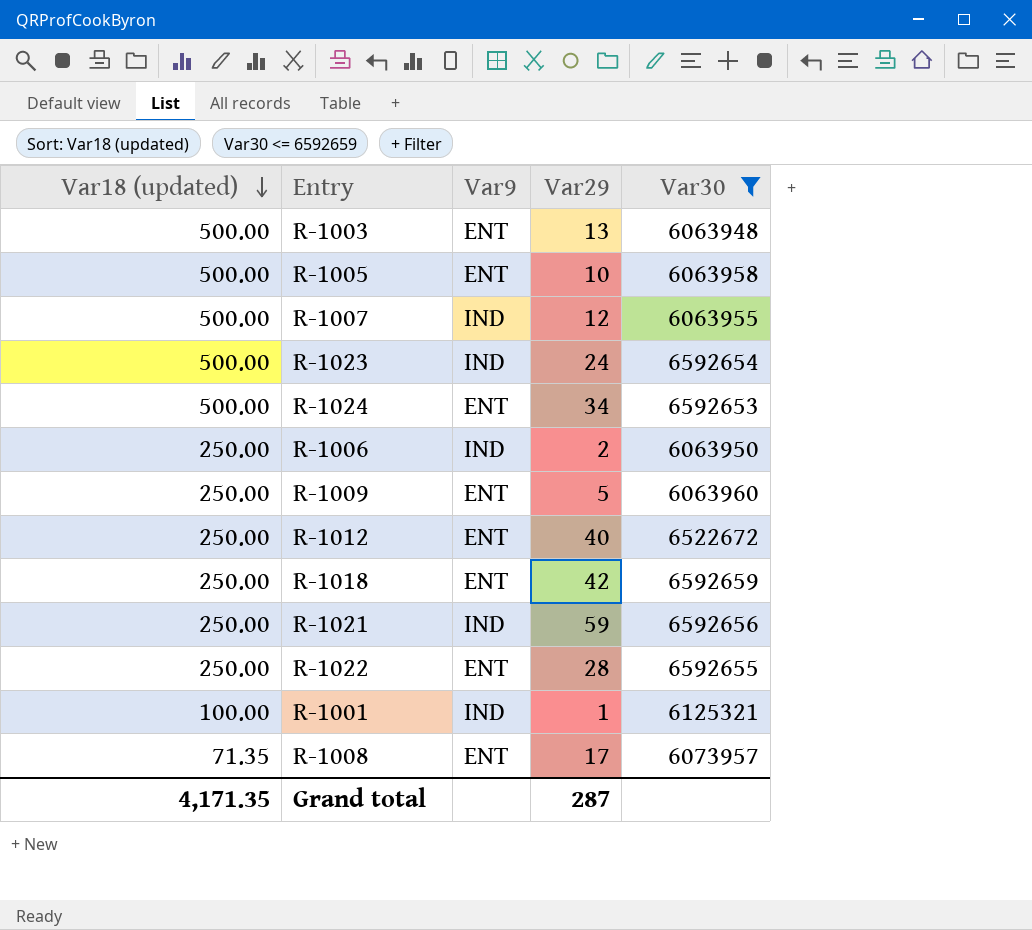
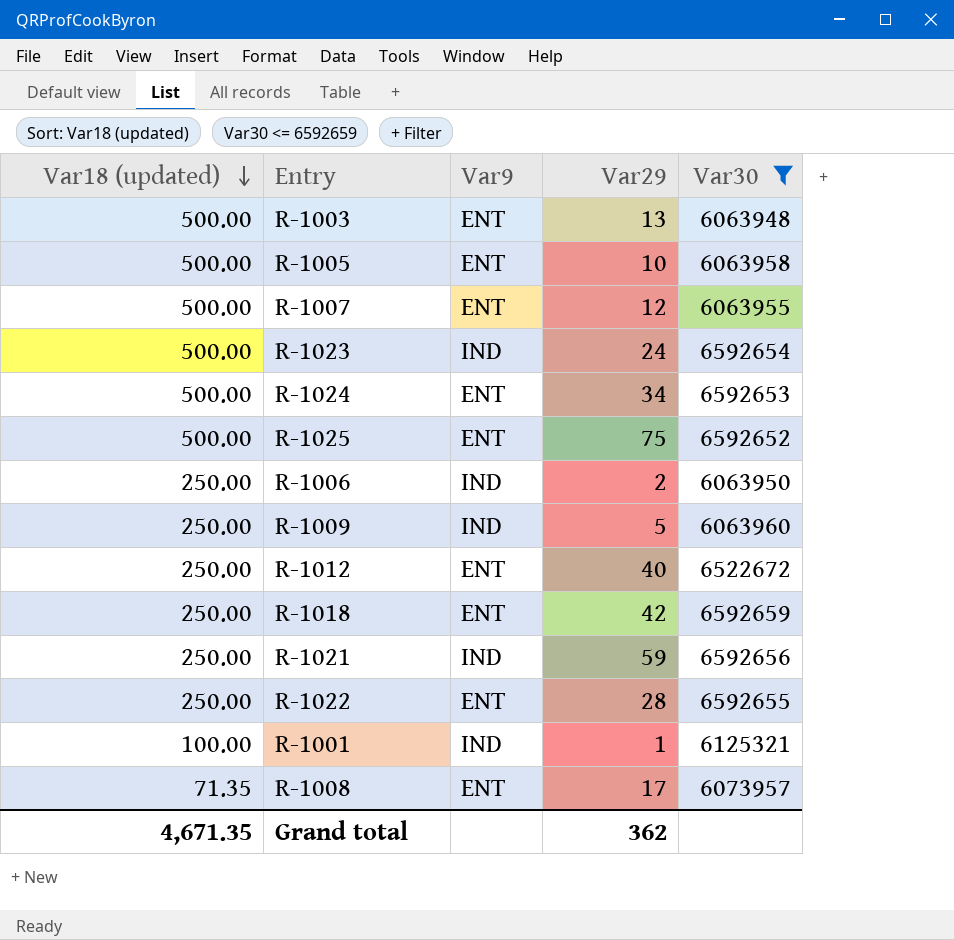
R-1007 | Var9: IND -> ENT
row R-1025: none -> 500.00 | ENT | 75 | 6592652
R-1009 | Var9: ENT -> IND
Grand total | Var18 (updated): 4,171.35 -> 4,671.35
Grand total | Var29: 287 -> 362

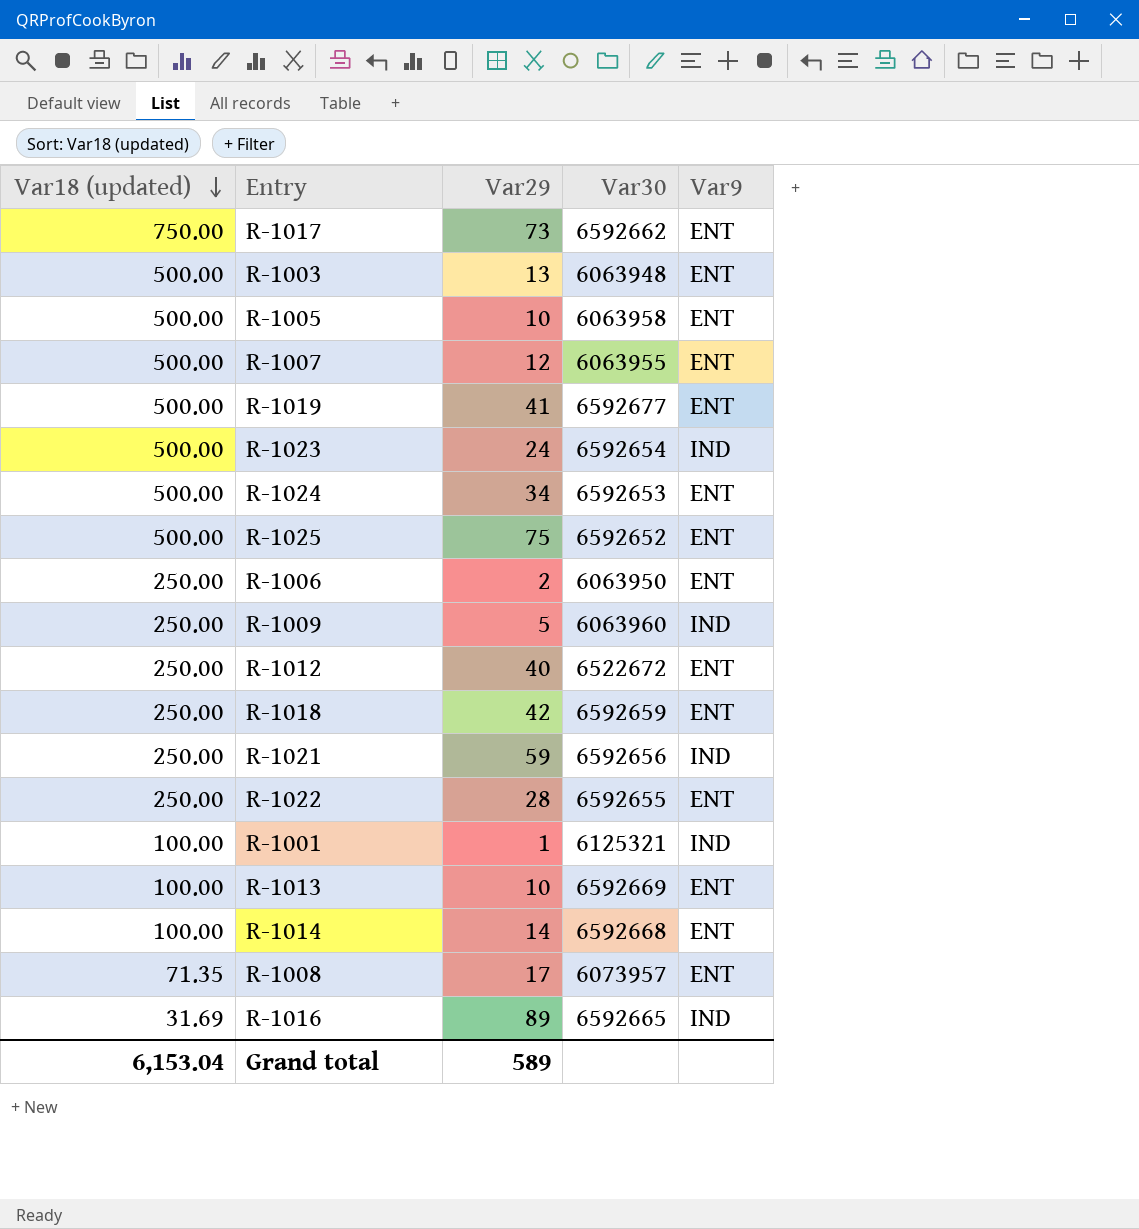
filter: Var30 <= 6592659 -> none
column Var9 | position: 3 -> 5
R-1006 | Var9: IND -> ENT
Grand total | Var18 (updated): 4,671.35 -> 6,153.04
Grand total | Var29: 362 -> 589

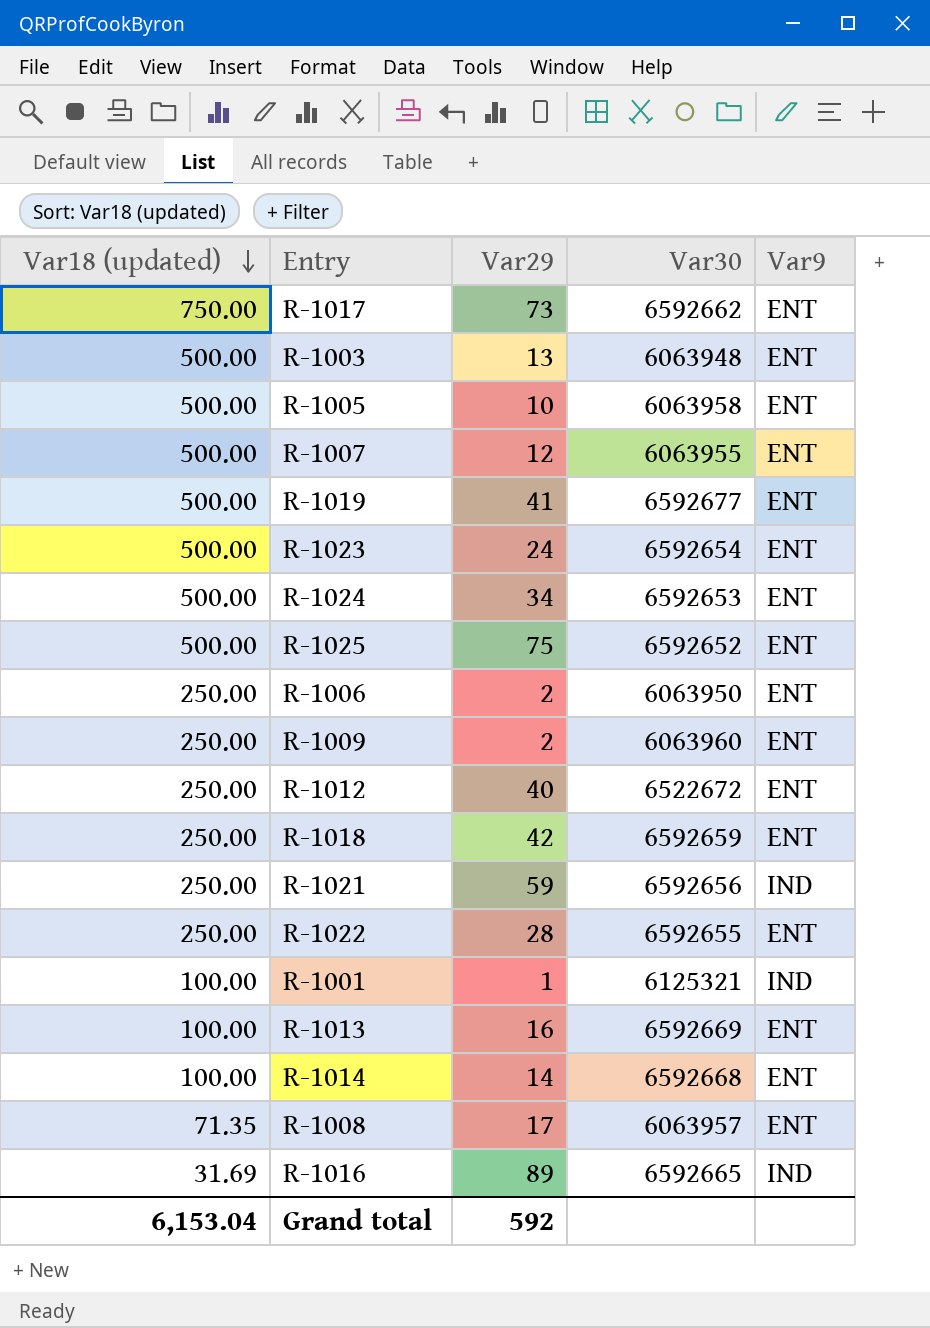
R-1023 | Var9: IND -> ENT
R-1009 | Var29: 5 -> 2
R-1009 | Var9: IND -> ENT
R-1013 | Var29: 10 -> 16
R-1008 | Var30: 6073957 -> 6063957
Grand total | Var29: 589 -> 592

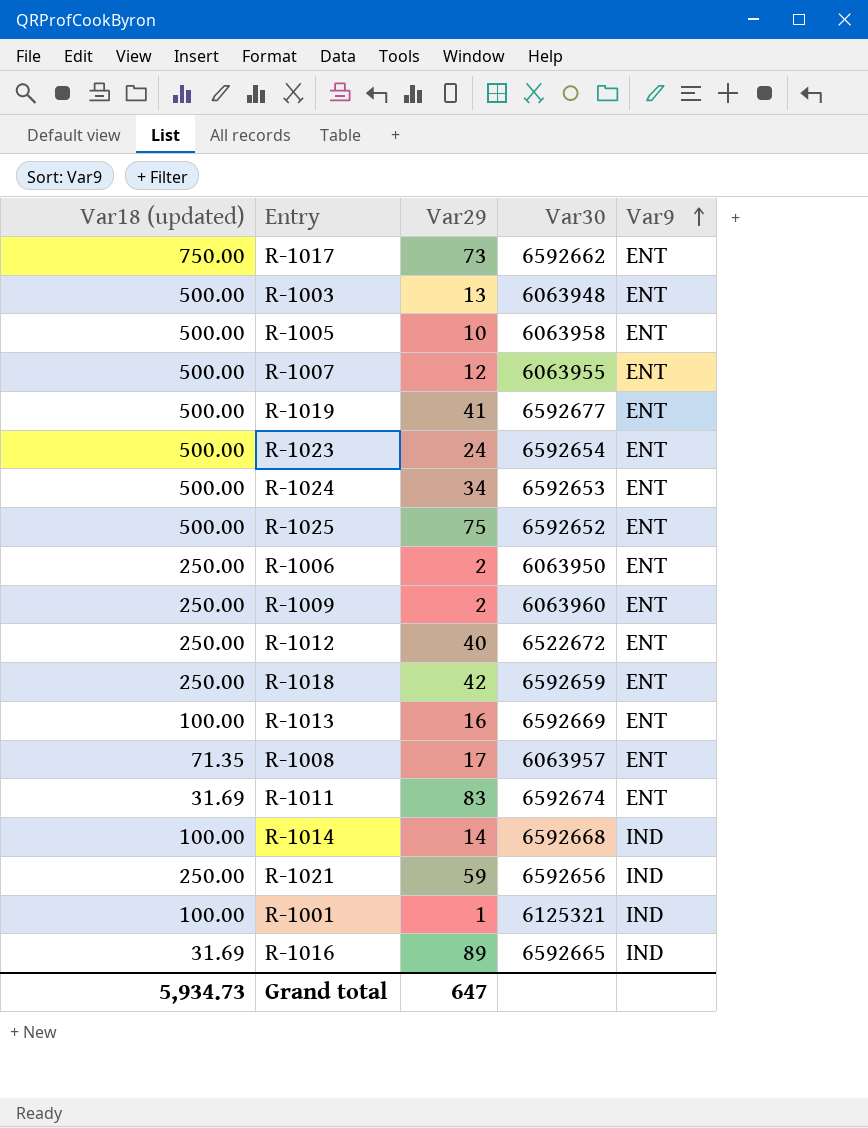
row order: Var18 (updated) descending -> Var9 ascending
row R-1022: 250.00 | 28 | 6592655 | ENT -> none
row R-1011: none -> 31.69 | 83 | 6592674 | ENT
R-1014 | Var9: ENT -> IND
Grand total | Var18 (updated): 6,153.04 -> 5,934.73
Grand total | Var29: 592 -> 647

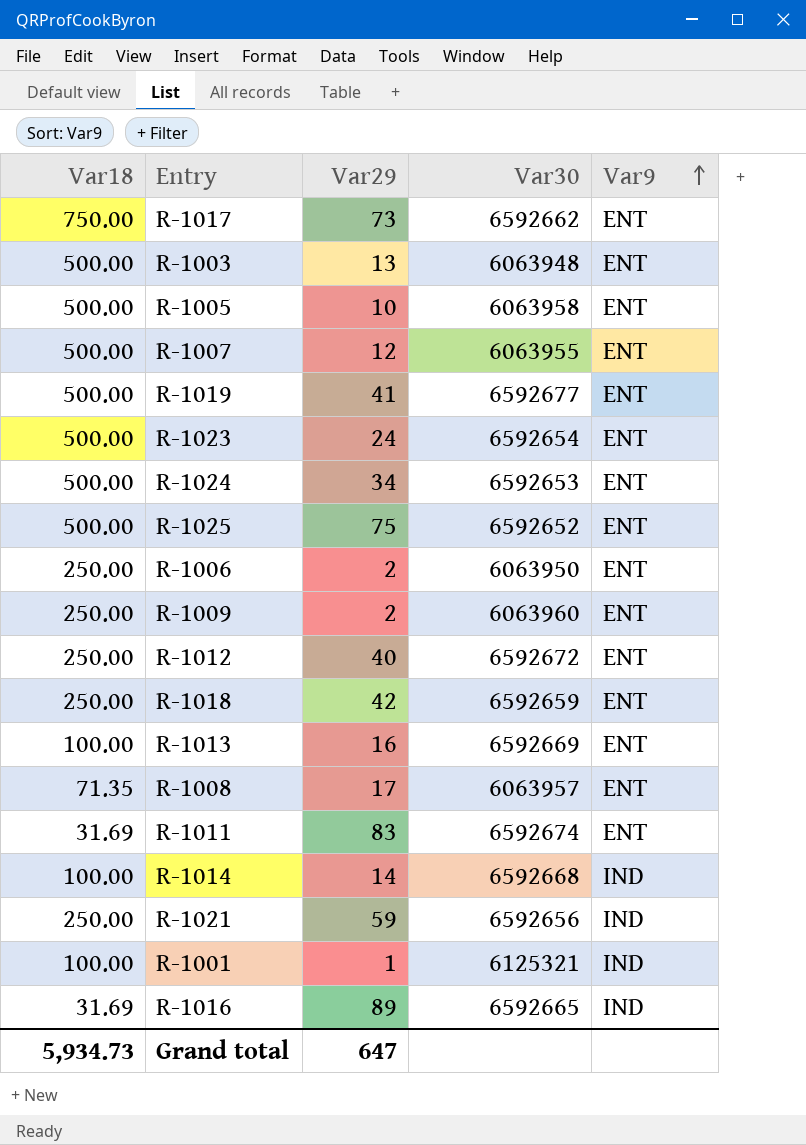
column name: Var18 (updated) -> Var18
R-1012 | Var30: 6522672 -> 6592672

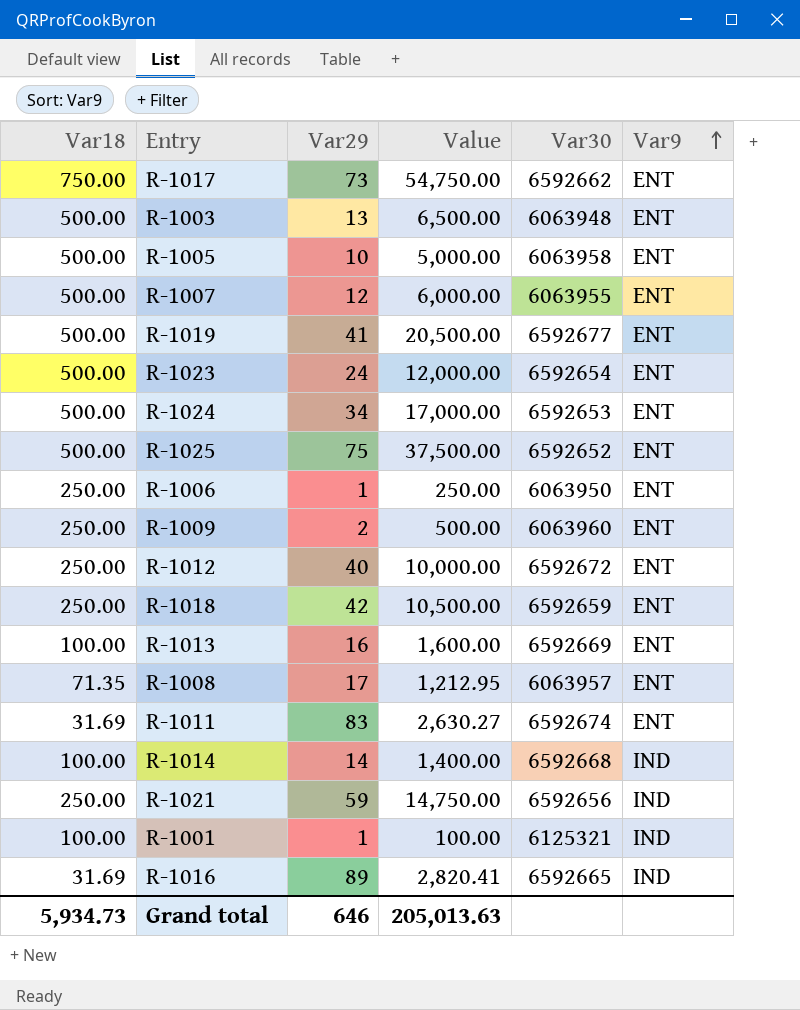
column Value | formula: none -> [Var18] * [Var29]
R-1006 | Var29: 2 -> 1
Grand total | Var29: 647 -> 646

